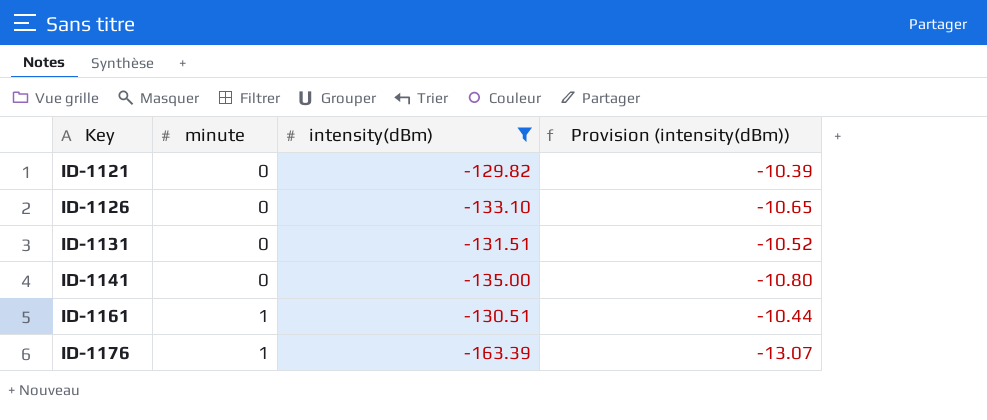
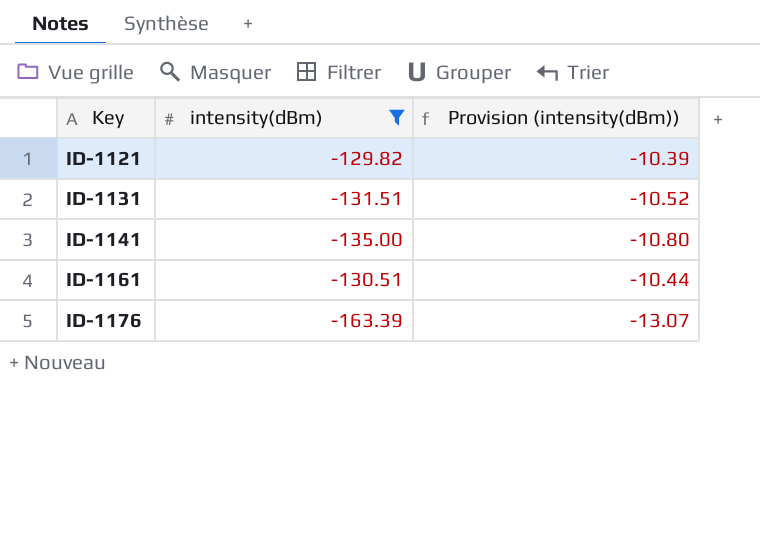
column minute | position: 2 -> none
row ID-1126: 0 | -133.10 | -10.65 -> none

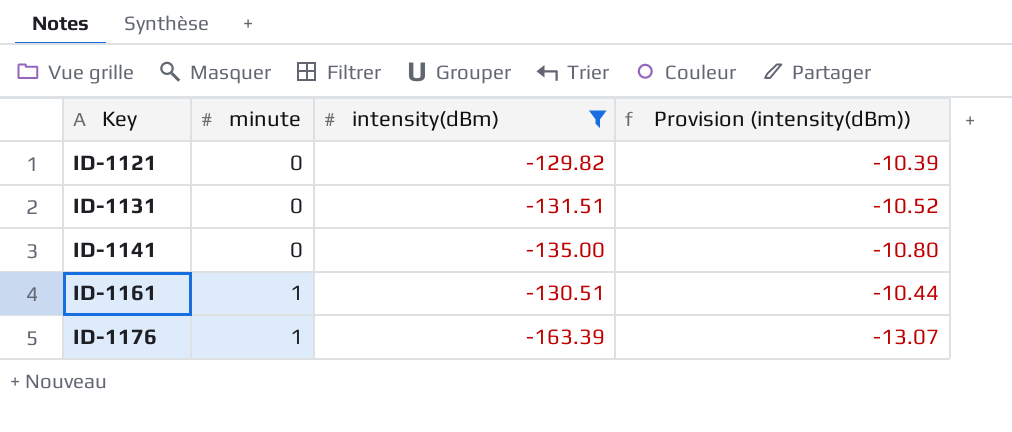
column minute | position: none -> 2

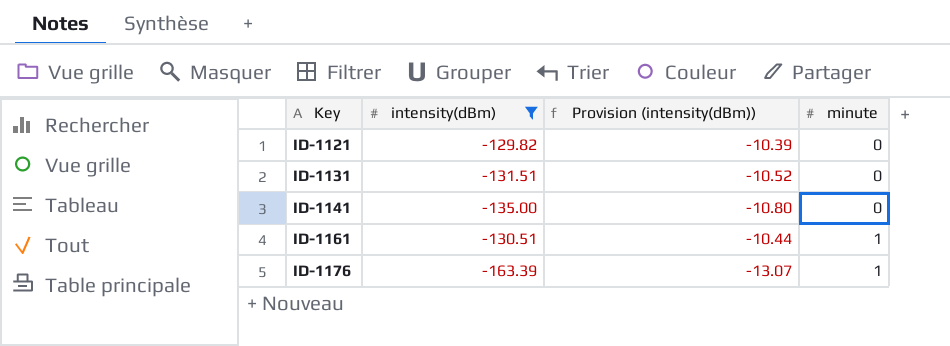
column minute | position: 2 -> 4

